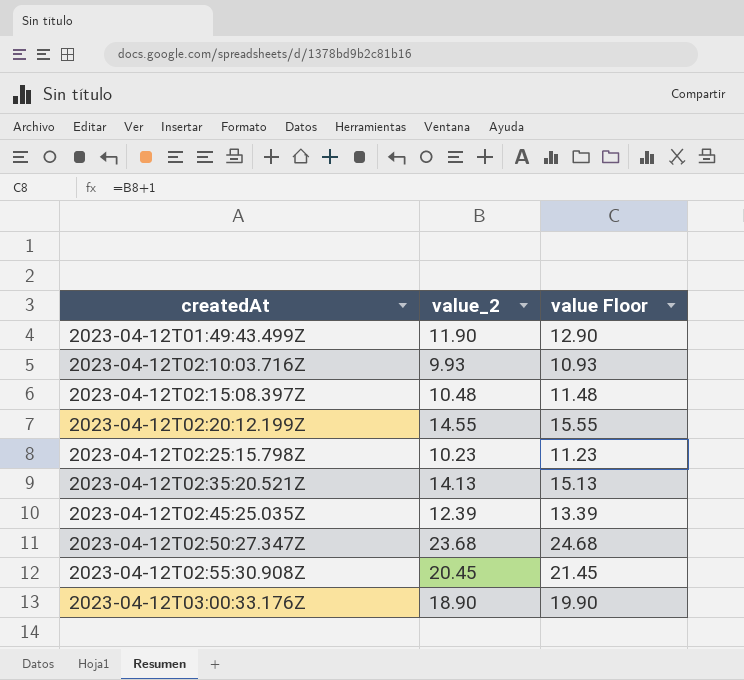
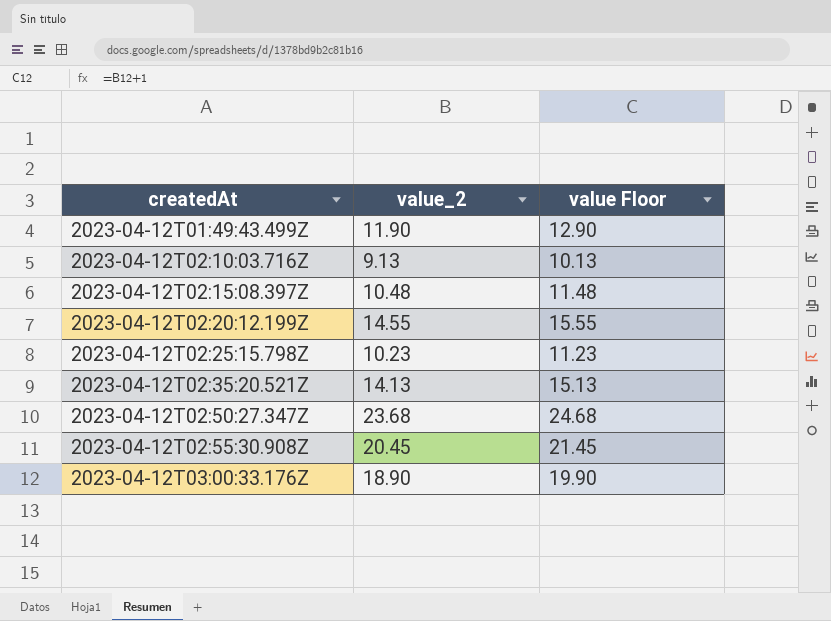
row 2023-04-12T02:45:25.035Z: 12.39 | 13.39 -> none
2023-04-12T02:10:03.716Z | value_2: 9.93 -> 9.13
2023-04-12T02:10:03.716Z | value Floor: 10.93 -> 10.13

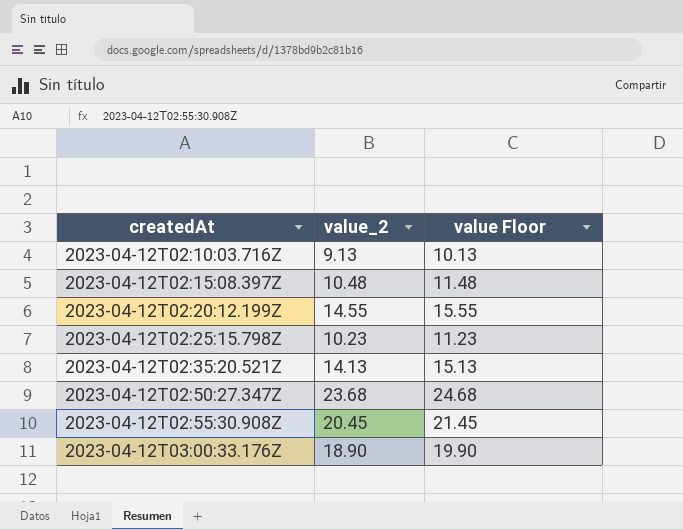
row 2023-04-12T01:49:43.499Z: 11.90 | 12.90 -> none

